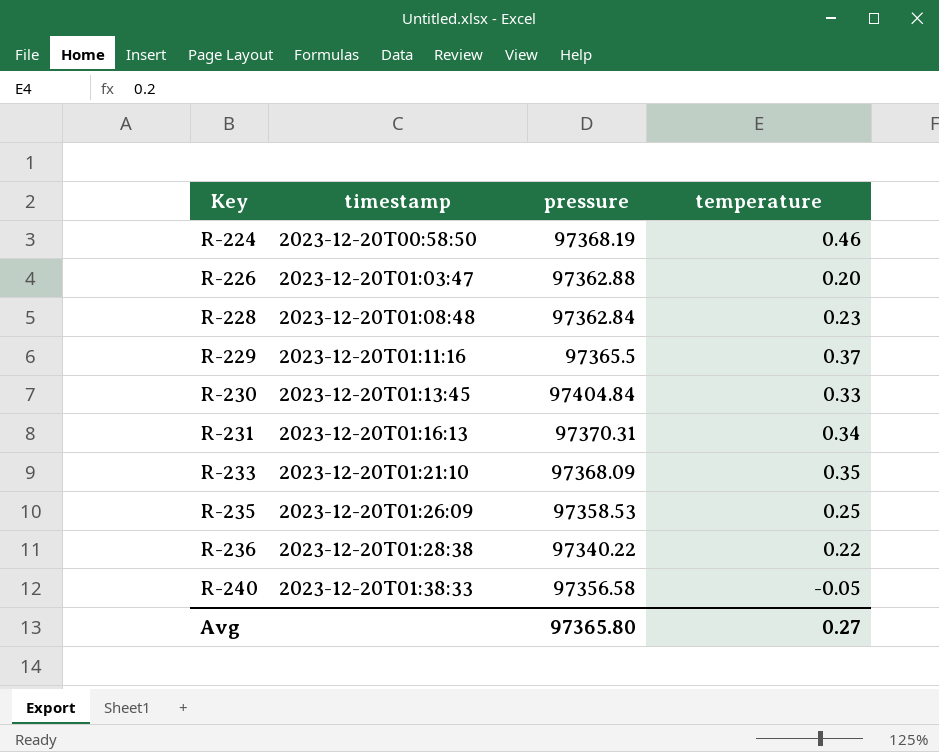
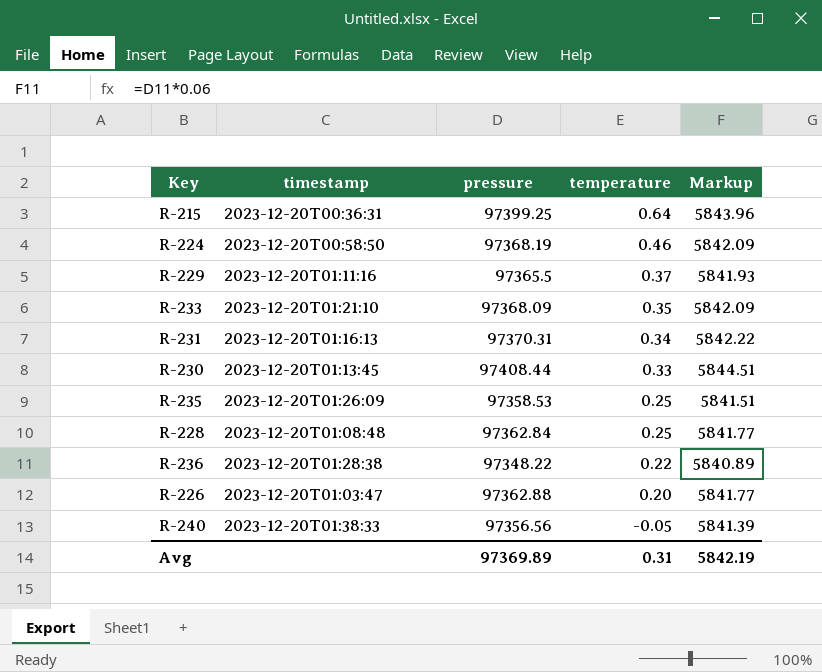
row order: Key ascending -> temperature descending
column Markup | formula: none -> [pressure] * 0.06
row R-215: none -> 2023-12-20T00:36:31 | 97399.25 | 0.64 | 5843.96
R-230 | pressure: 97404.84 -> 97408.44
R-228 | temperature: 0.23 -> 0.25
R-236 | pressure: 97340.22 -> 97348.22
R-240 | pressure: 97356.58 -> 97356.56
Avg | pressure: 97365.80 -> 97369.89
Avg | temperature: 0.27 -> 0.31

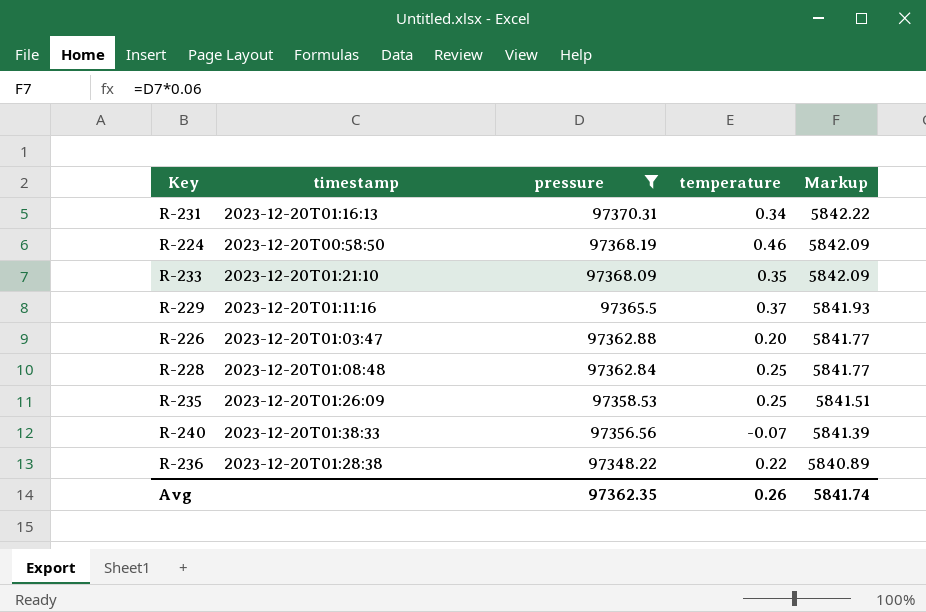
filter: none -> pressure <= 97370.31
row order: temperature descending -> pressure descending
R-240 | temperature: -0.05 -> -0.07
Avg | pressure: 97369.89 -> 97362.35
Avg | temperature: 0.31 -> 0.26
Avg | Markup: 5842.19 -> 5841.74

